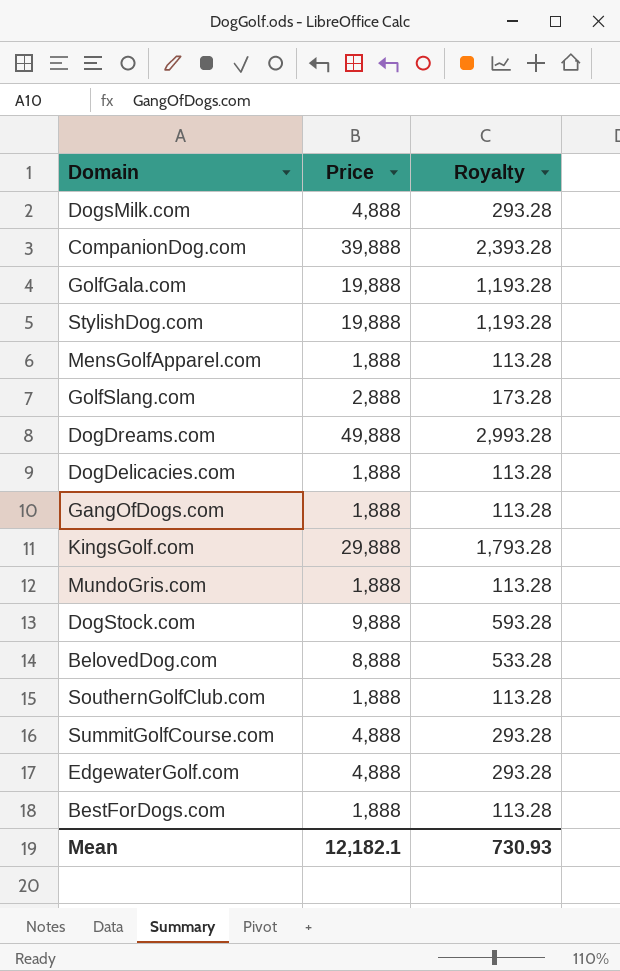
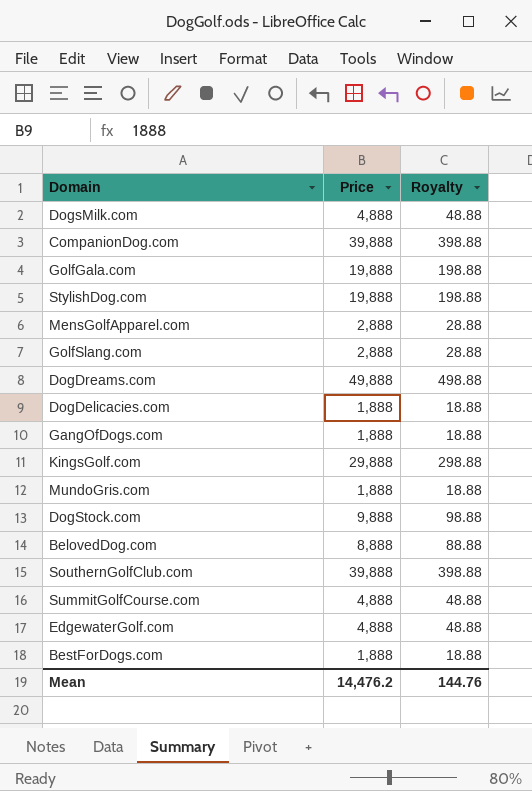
column Royalty | formula: [Price] * 0.06 -> [Price] * 0.01
MensGolfApparel.com | Price: 1,888 -> 2,888
SouthernGolfClub.com | Price: 1,888 -> 39,888
Mean | Price: 12,182.1 -> 14,476.2
Mean | Royalty: 730.93 -> 144.76

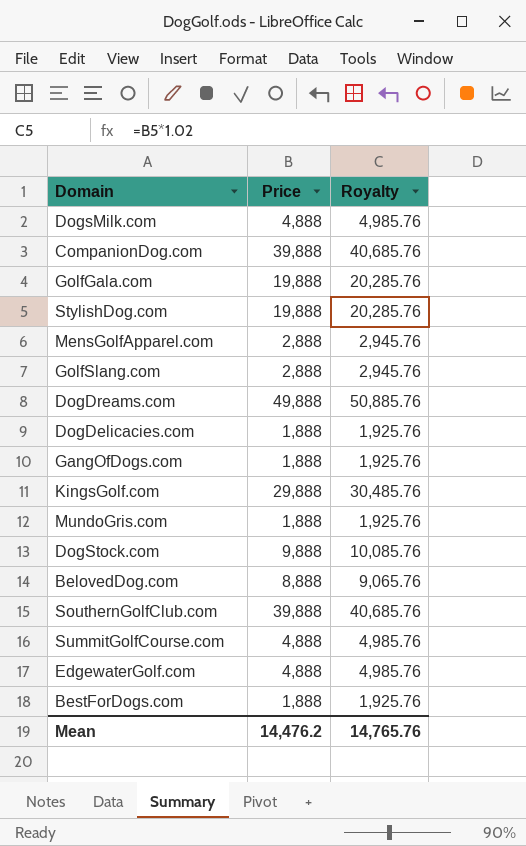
column Royalty | formula: [Price] * 0.01 -> [Price] * 1.02
Mean | Royalty: 144.76 -> 14,765.76

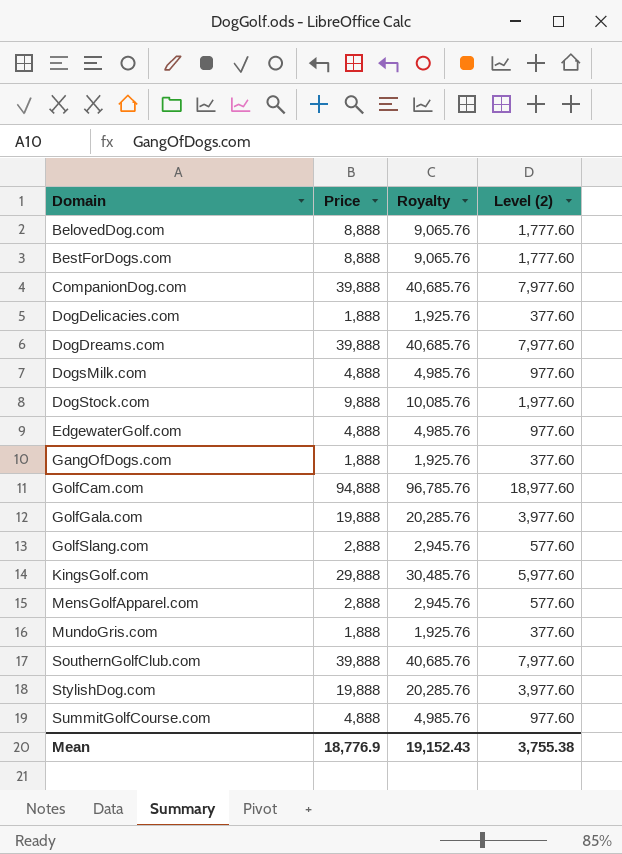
row order: none -> Domain ascending
column Level (2) | formula: none -> [Price] * 0.2
BestForDogs.com | Price: 1,888 -> 8,888
BestForDogs.com | Royalty: 1,925.76 -> 9,065.76
DogDreams.com | Price: 49,888 -> 39,888
DogDreams.com | Royalty: 50,885.76 -> 40,685.76
row GolfCam.com: none -> 94,888 | 96,785.76 | 18,977.60
Mean | Price: 14,476.2 -> 18,776.9
Mean | Royalty: 14,765.76 -> 19,152.43

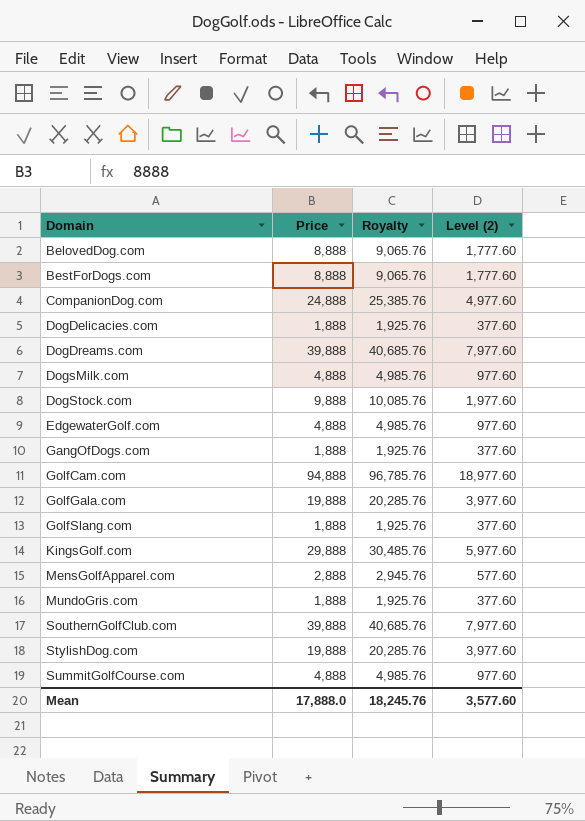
CompanionDog.com | Price: 39,888 -> 24,888
CompanionDog.com | Royalty: 40,685.76 -> 25,385.76
CompanionDog.com | Level (2): 7,977.60 -> 4,977.60
GolfSlang.com | Price: 2,888 -> 1,888
GolfSlang.com | Royalty: 2,945.76 -> 1,925.76
GolfSlang.com | Level (2): 577.60 -> 377.60
Mean | Price: 18,776.9 -> 17,888.0
Mean | Royalty: 19,152.43 -> 18,245.76
Mean | Level (2): 3,755.38 -> 3,577.60

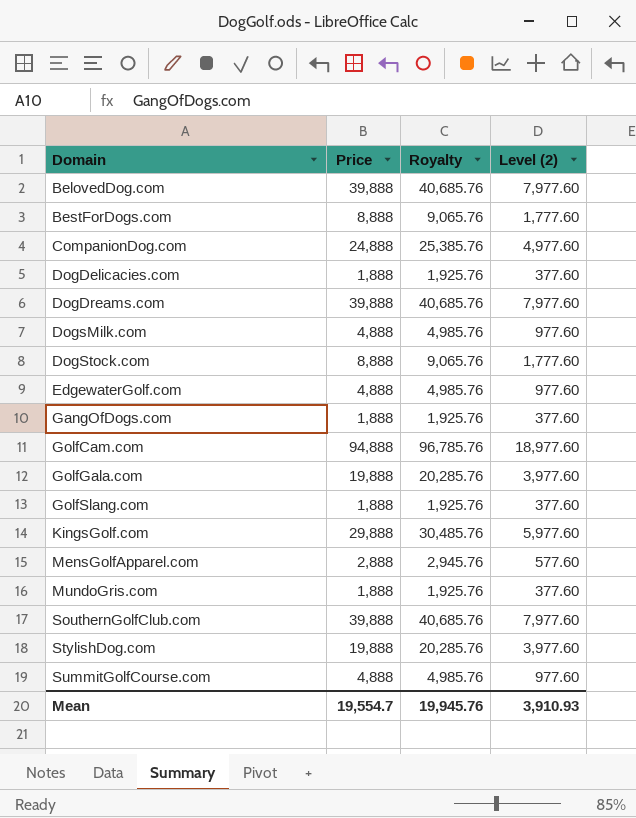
BelovedDog.com | Price: 8,888 -> 39,888
BelovedDog.com | Royalty: 9,065.76 -> 40,685.76
BelovedDog.com | Level (2): 1,777.60 -> 7,977.60
DogStock.com | Price: 9,888 -> 8,888
DogStock.com | Royalty: 10,085.76 -> 9,065.76
DogStock.com | Level (2): 1,977.60 -> 1,777.60
Mean | Price: 17,888.0 -> 19,554.7
Mean | Royalty: 18,245.76 -> 19,945.76
Mean | Level (2): 3,577.60 -> 3,910.93

